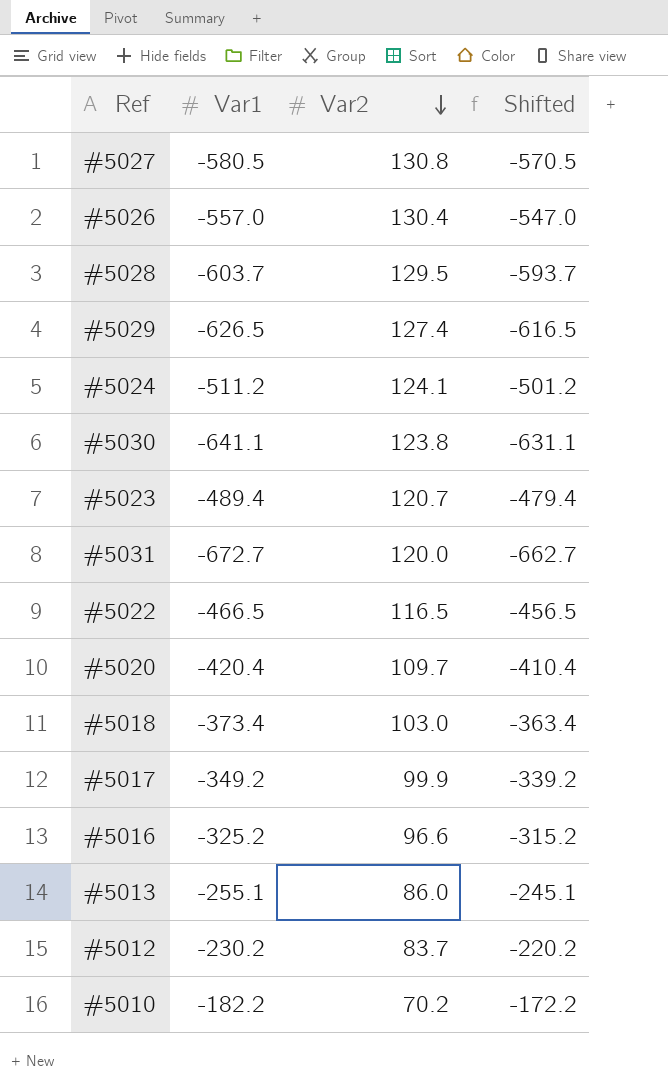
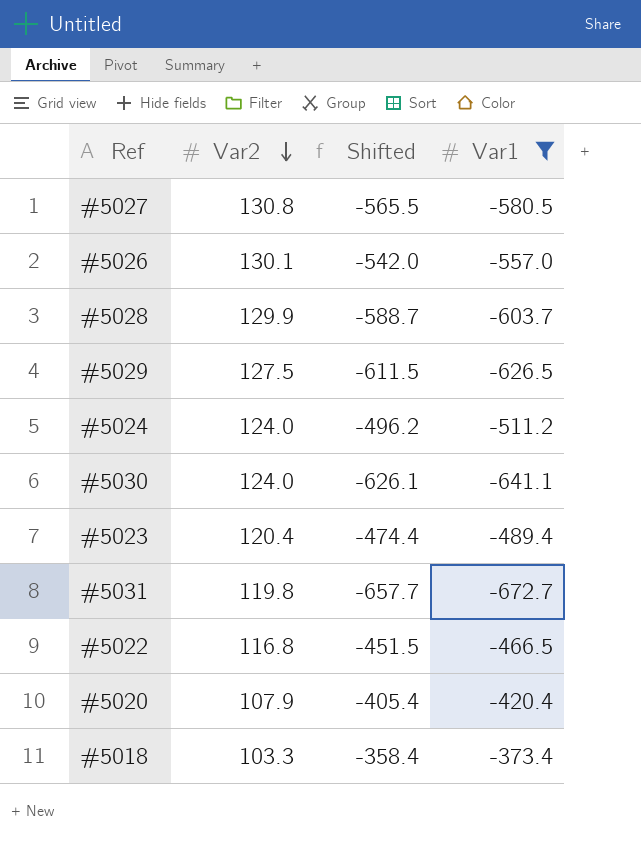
filter: none -> Var1 <= -373.4
column Shifted | formula: [Var1] + 10 -> [Var1] + 15
column Var1 | position: 2 -> 4
#5026 | Var2: 130.4 -> 130.1
#5028 | Var2: 129.5 -> 129.9
#5029 | Var2: 127.4 -> 127.5
#5024 | Var2: 124.1 -> 124.0
#5030 | Var2: 123.8 -> 124.0
#5023 | Var2: 120.7 -> 120.4
#5031 | Var2: 120.0 -> 119.8
#5022 | Var2: 116.5 -> 116.8
#5020 | Var2: 109.7 -> 107.9
#5018 | Var2: 103.0 -> 103.3

